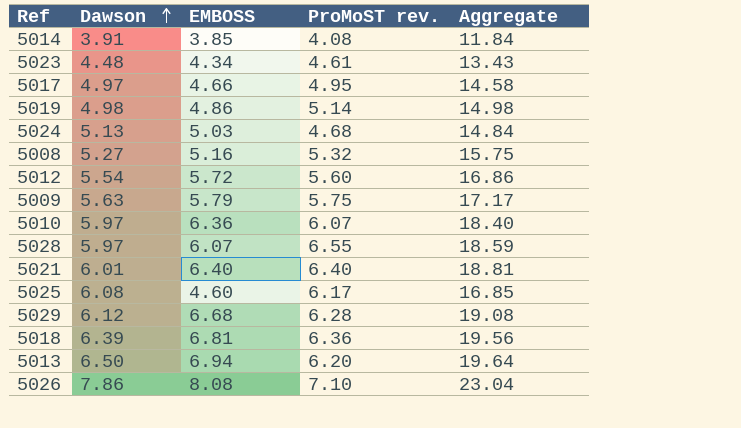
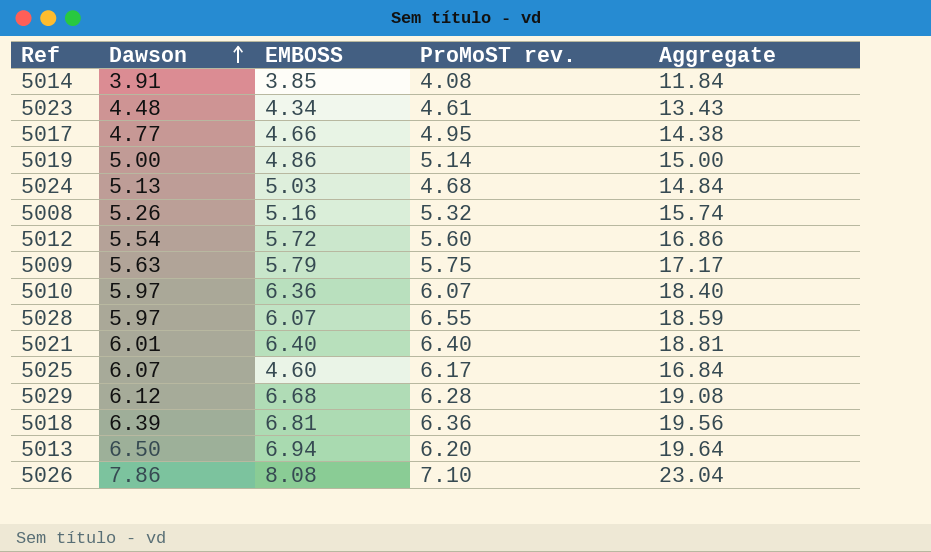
5017 | Dawson: 4.97 -> 4.77
5017 | Aggregate: 14.58 -> 14.38
5019 | Dawson: 4.98 -> 5.00
5019 | Aggregate: 14.98 -> 15.00
5008 | Dawson: 5.27 -> 5.26
5008 | Aggregate: 15.75 -> 15.74
5025 | Dawson: 6.08 -> 6.07
5025 | Aggregate: 16.85 -> 16.84

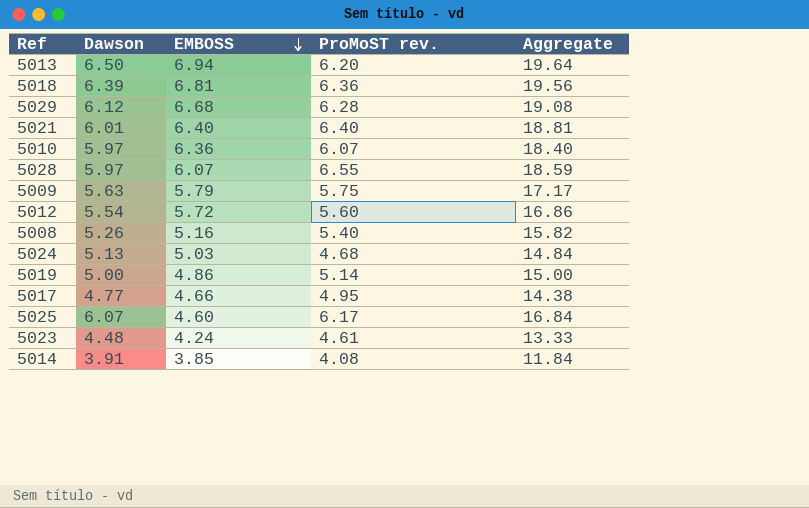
row order: Dawson ascending -> EMBOSS descending
row 5026: 7.86 | 8.08 | 7.10 | 23.04 -> none
5008 | ProMoST rev.: 5.32 -> 5.40
5008 | Aggregate: 15.74 -> 15.82
5023 | EMBOSS: 4.34 -> 4.24
5023 | Aggregate: 13.43 -> 13.33

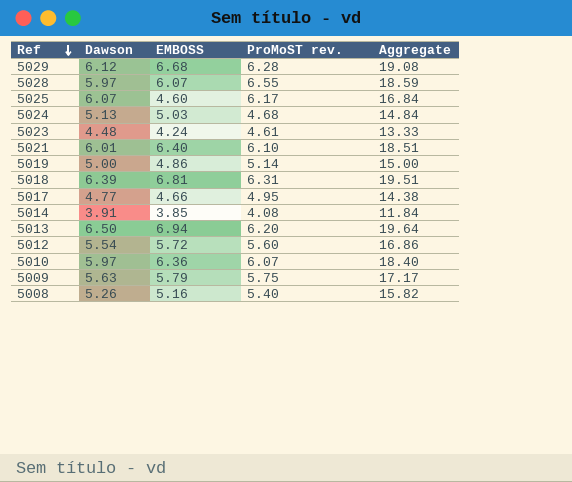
row order: EMBOSS descending -> Ref descending
5021 | ProMoST rev.: 6.40 -> 6.10
5021 | Aggregate: 18.81 -> 18.51
5018 | ProMoST rev.: 6.36 -> 6.31
5018 | Aggregate: 19.56 -> 19.51

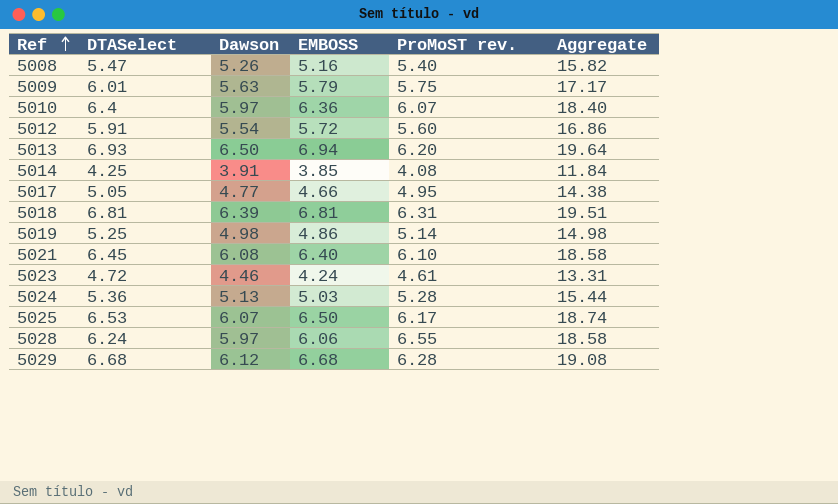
row order: Ref descending -> Ref ascending
column DTASelect | position: none -> 2
5019 | Dawson: 5.00 -> 4.98
5019 | Aggregate: 15.00 -> 14.98
5021 | Dawson: 6.01 -> 6.08
5021 | Aggregate: 18.51 -> 18.58
5023 | Dawson: 4.48 -> 4.46
5023 | Aggregate: 13.33 -> 13.31
5024 | ProMoST rev.: 4.68 -> 5.28
5024 | Aggregate: 14.84 -> 15.44
5025 | EMBOSS: 4.60 -> 6.50
5025 | Aggregate: 16.84 -> 18.74
5028 | EMBOSS: 6.07 -> 6.06
5028 | Aggregate: 18.59 -> 18.58

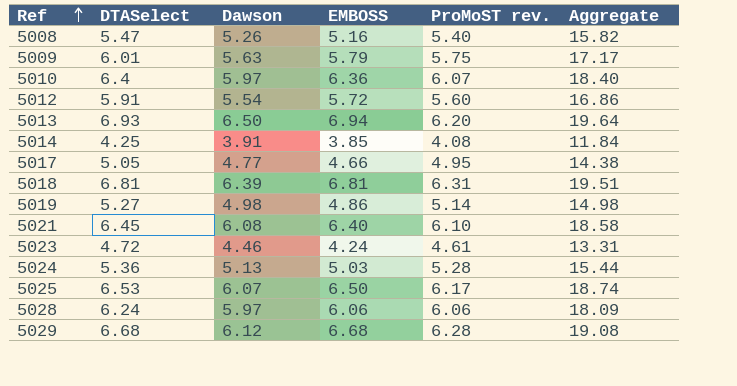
5019 | DTASelect: 5.25 -> 5.27
5028 | ProMoST rev.: 6.55 -> 6.06
5028 | Aggregate: 18.58 -> 18.09

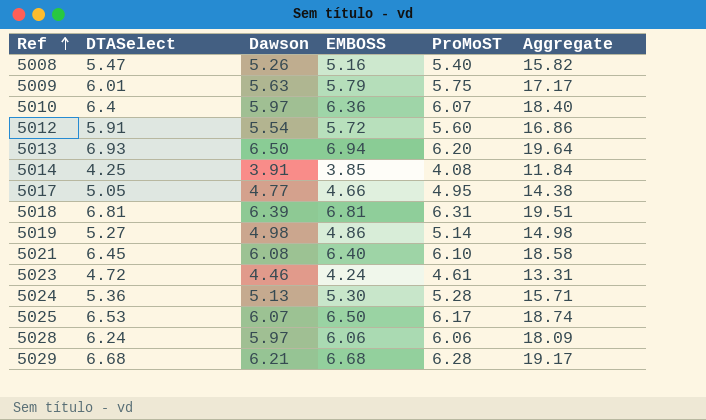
column name: ProMoST rev. -> ProMoST
5024 | EMBOSS: 5.03 -> 5.30
5024 | Aggregate: 15.44 -> 15.71
5029 | Dawson: 6.12 -> 6.21
5029 | Aggregate: 19.08 -> 19.17

